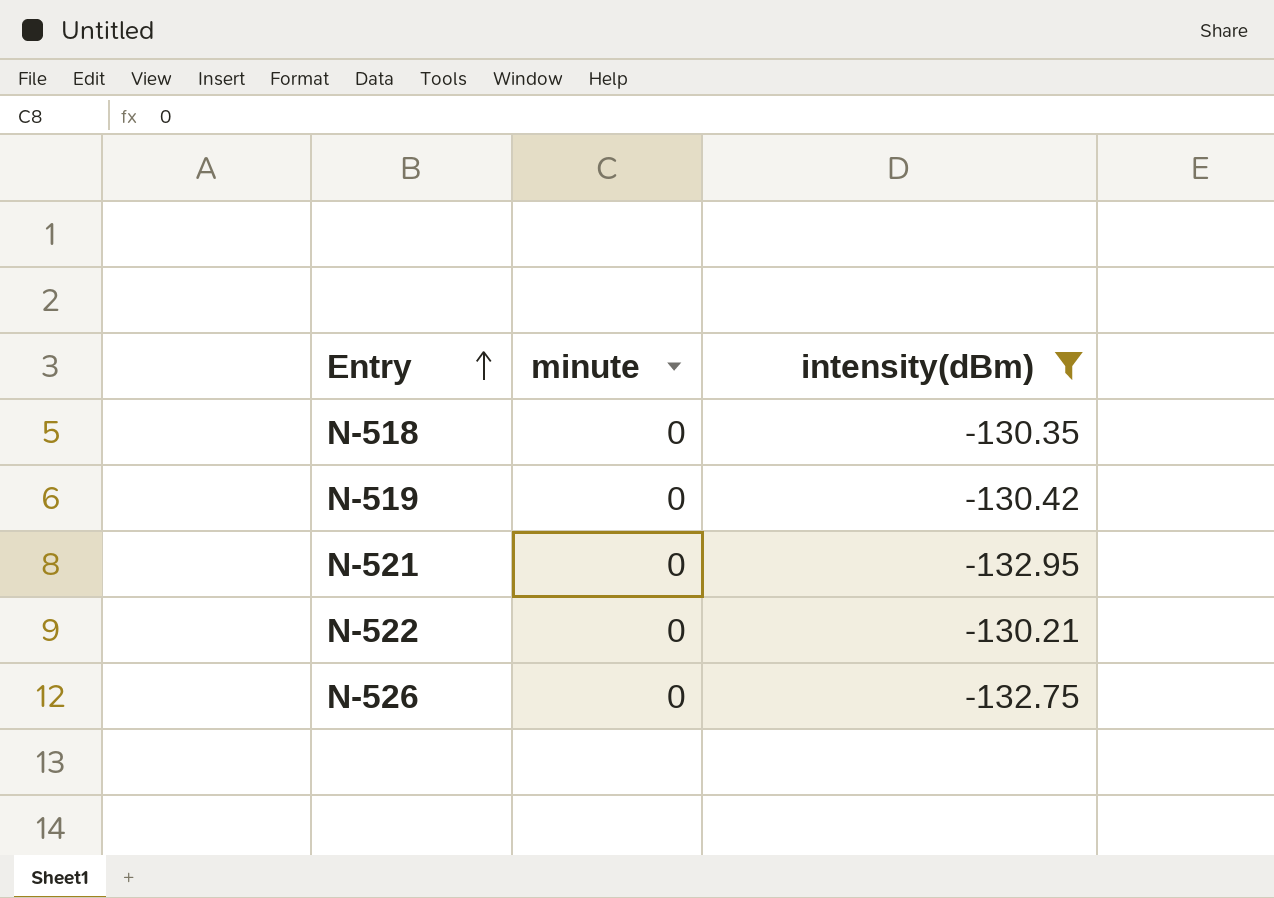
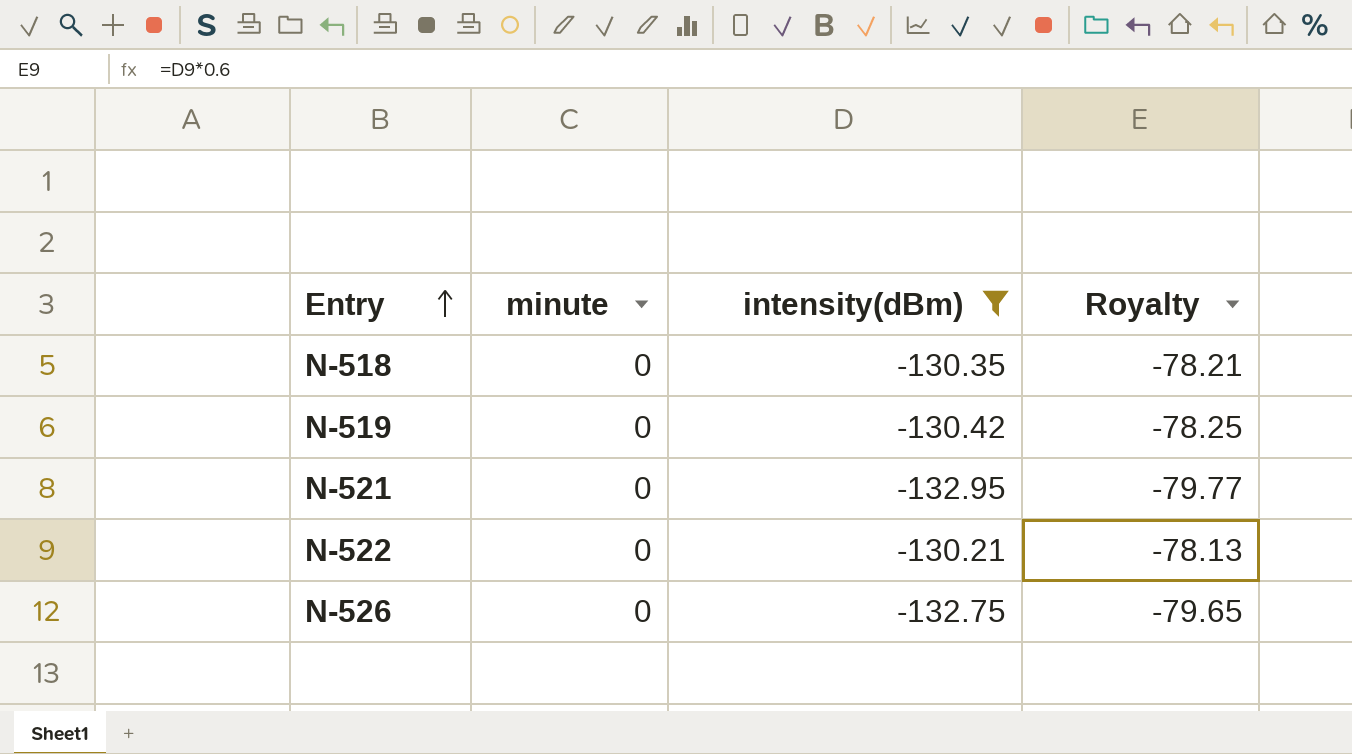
column Royalty | formula: none -> [intensity(dBm)] * 0.6

